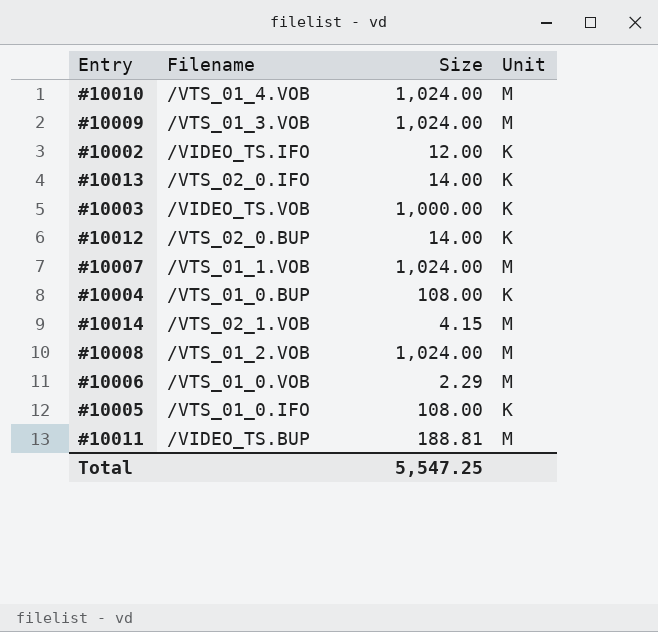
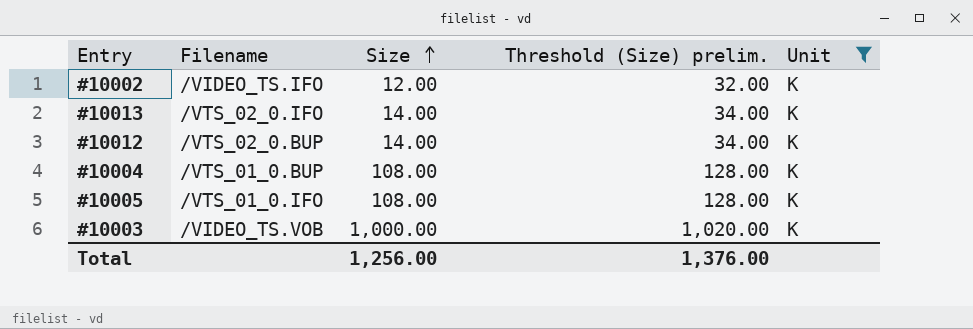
filter: none -> Unit = K
row order: none -> Size ascending
column Threshold (Size) prelim. | formula: none -> [Size] + 20
Total | Size: 5,547.25 -> 1,256.00

